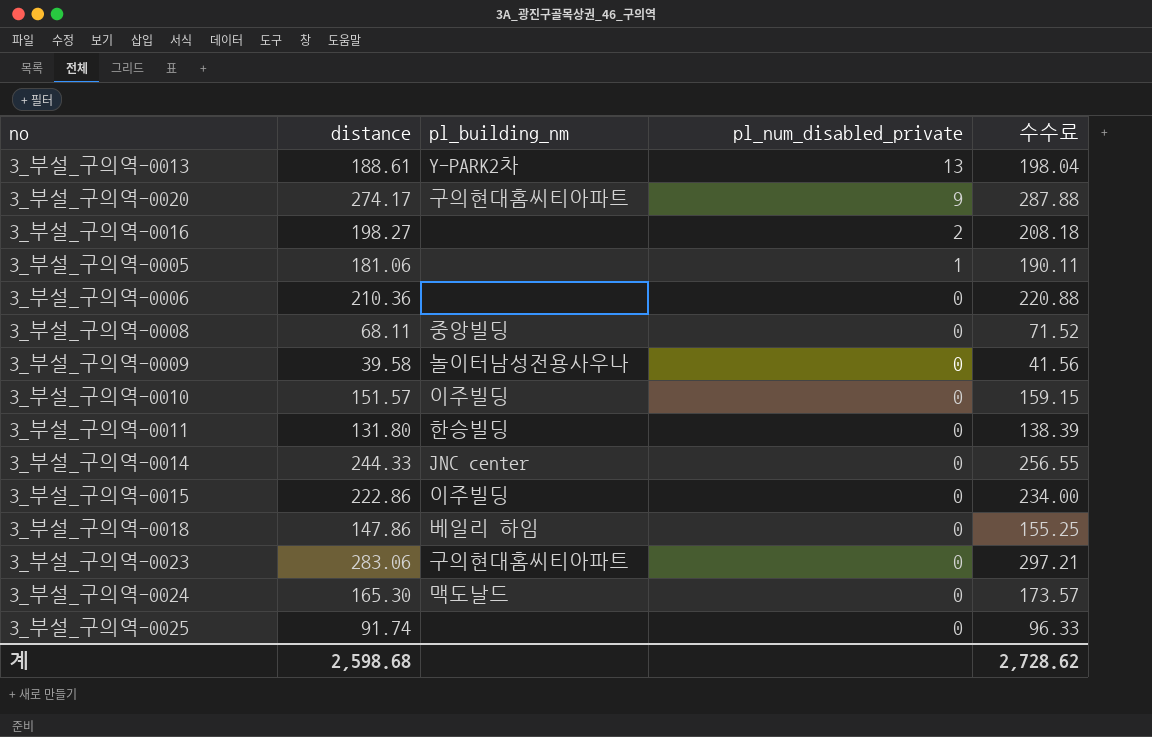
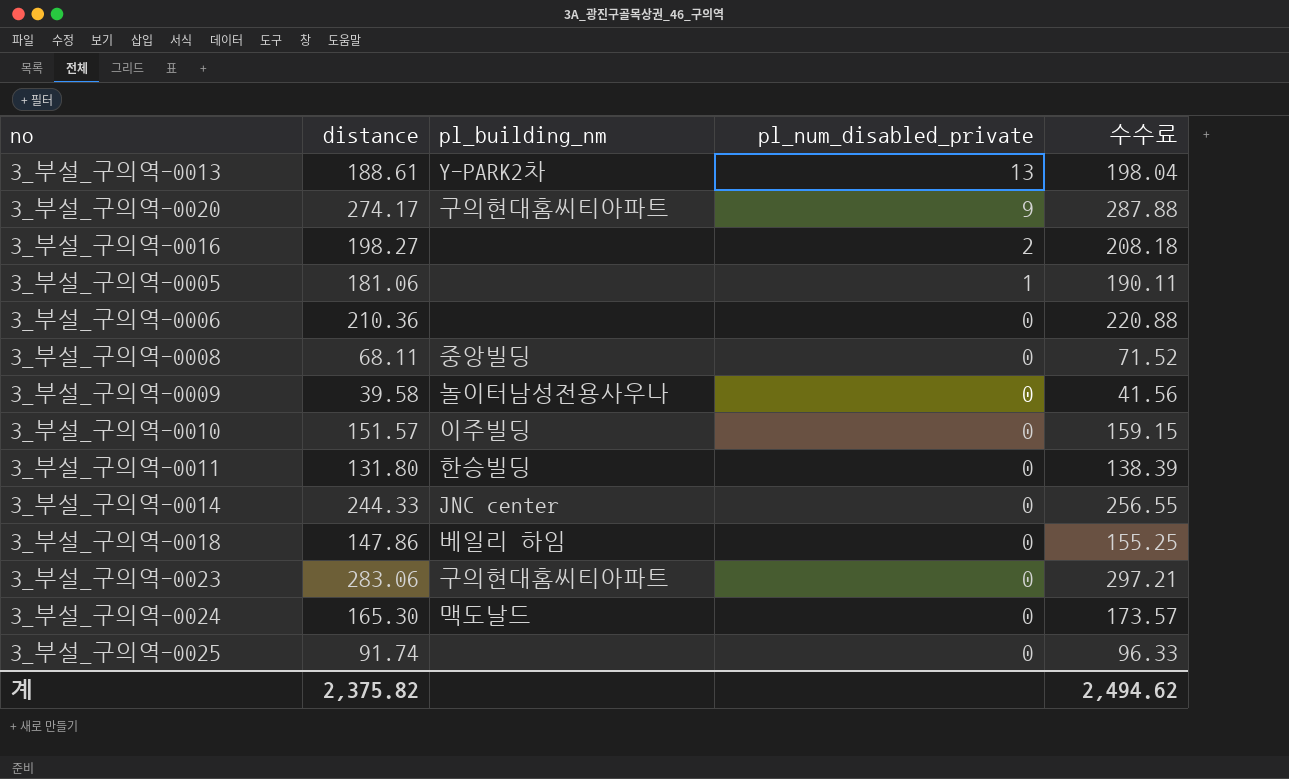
row 3_부설_구의역-0015: 222.86 | 이주빌딩 | 0 | 234.00 -> none
계 | distance: 2,598.68 -> 2,375.82
계 | 수수료: 2,728.62 -> 2,494.62

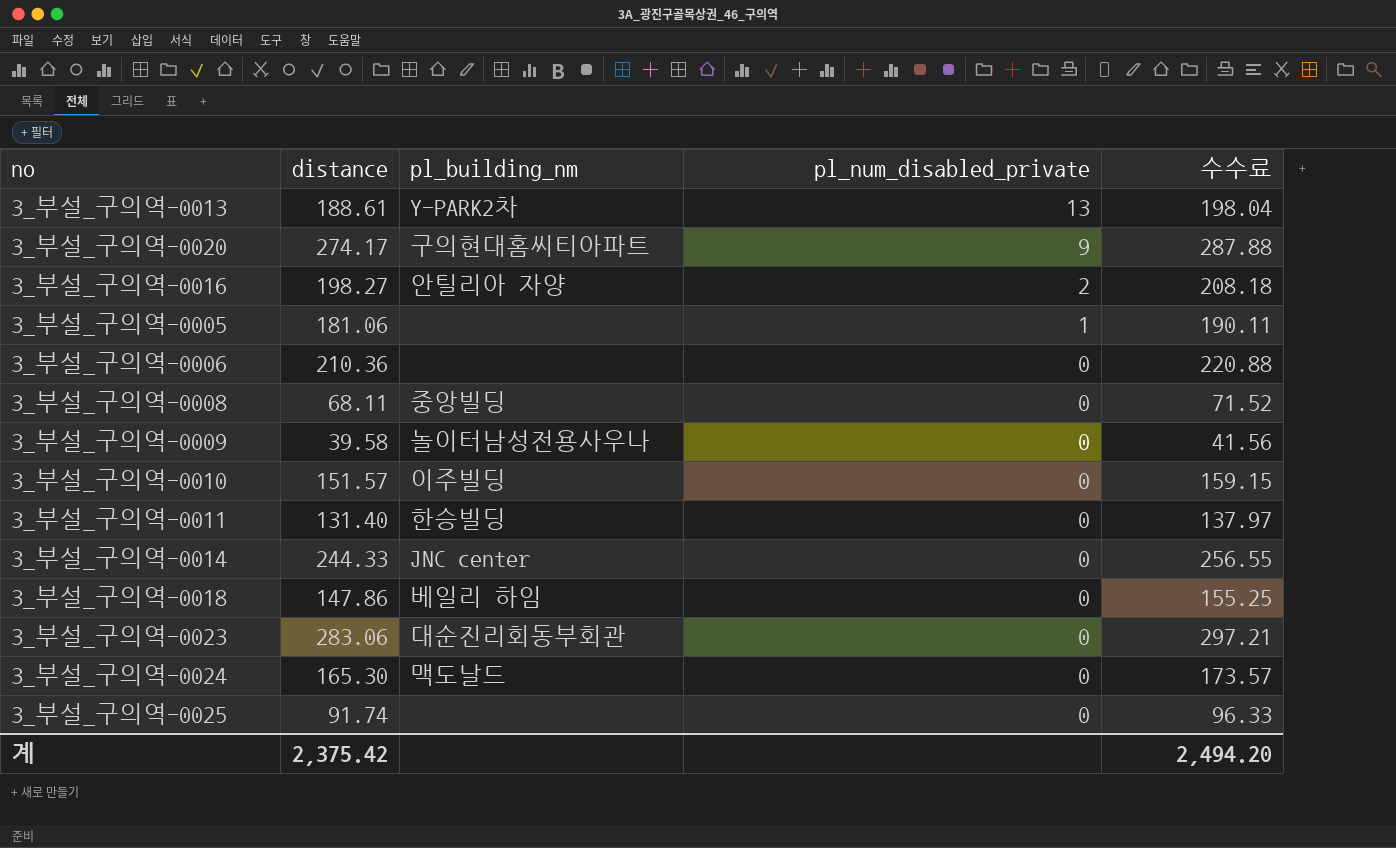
3_부설_구의역-0016 | pl_building_nm: none -> 안틸리아 자양
3_부설_구의역-0011 | distance: 131.80 -> 131.40
3_부설_구의역-0011 | 수수료: 138.39 -> 137.97
3_부설_구의역-0023 | pl_building_nm: 구의현대홈씨티아파트 -> 대순진리회동부회관
계 | distance: 2,375.82 -> 2,375.42
계 | 수수료: 2,494.62 -> 2,494.20

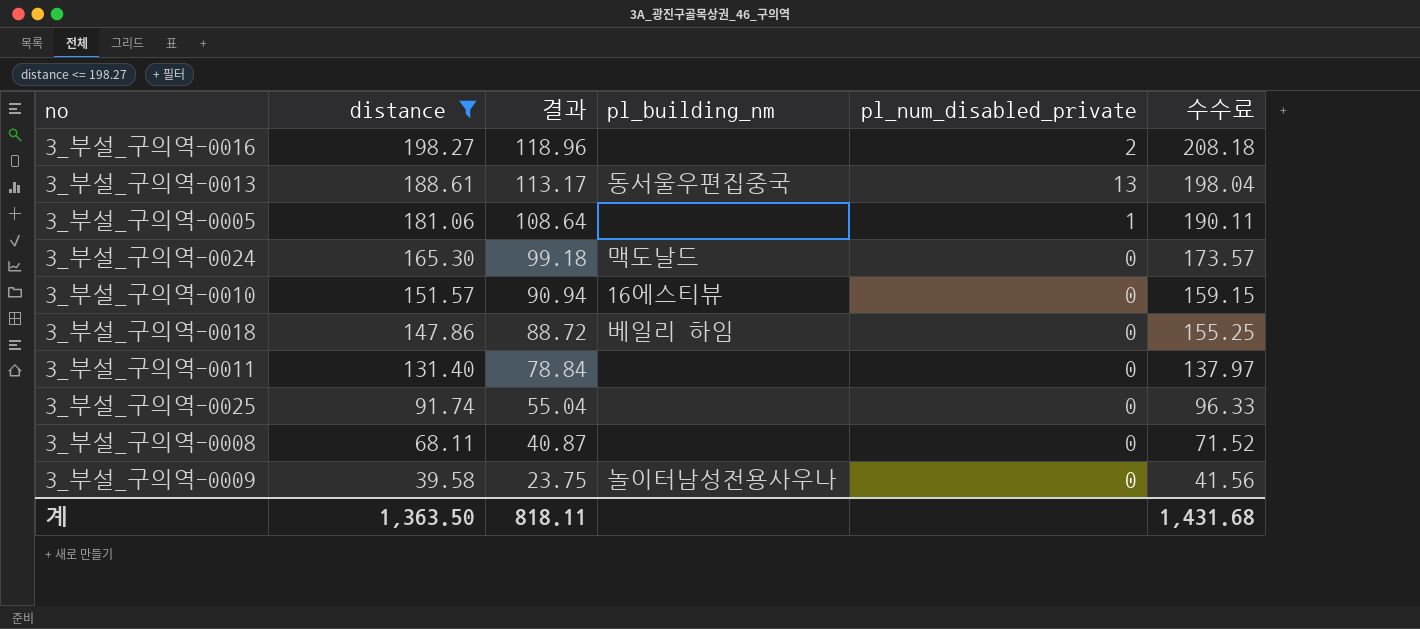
filter: none -> distance <= 198.27
row order: pl_num_disabled_private descending -> distance descending
column 결과 | formula: none -> [distance] * 0.6
3_부설_구의역-0016 | pl_building_nm: 안틸리아 자양 -> none
3_부설_구의역-0013 | pl_building_nm: Y-PARK2차 -> 동서울우편집중국
3_부설_구의역-0010 | pl_building_nm: 이주빌딩 -> 16에스티뷰
3_부설_구의역-0011 | pl_building_nm: 한승빌딩 -> none
3_부설_구의역-0008 | pl_building_nm: 중앙빌딩 -> none
계 | distance: 2,375.42 -> 1,363.50
계 | 수수료: 2,494.20 -> 1,431.68

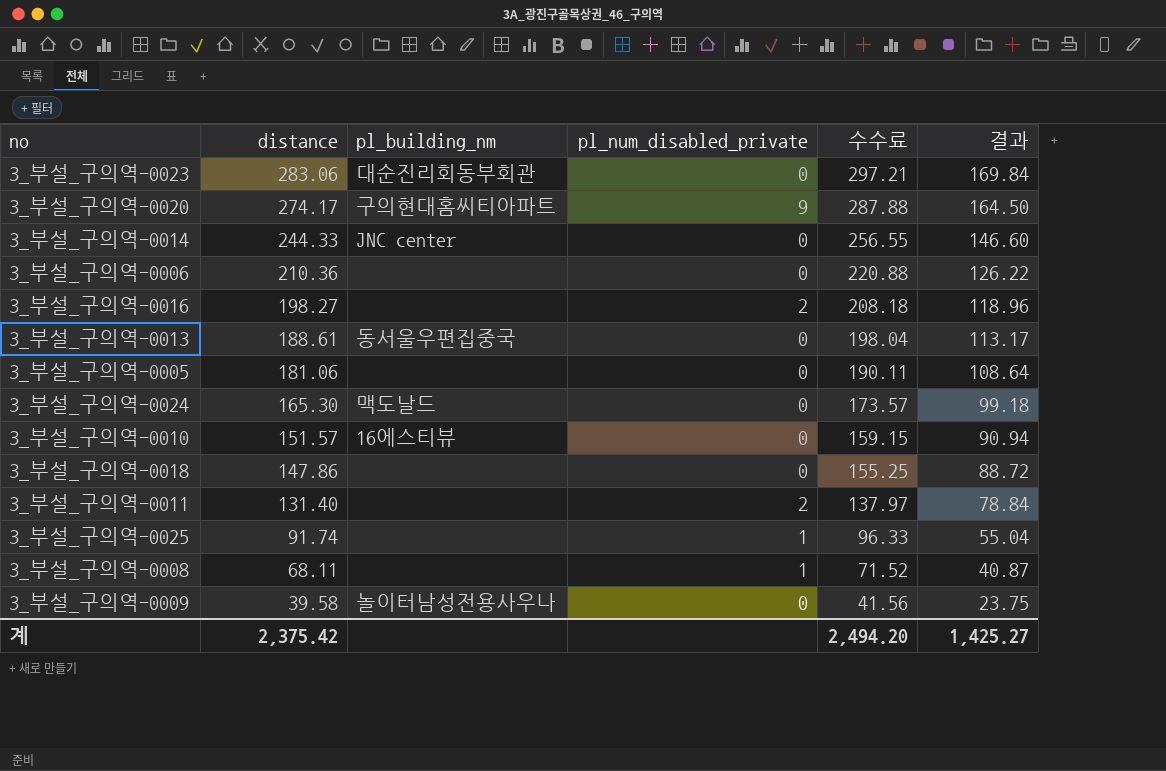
filter: distance <= 198.27 -> none
column 결과 | position: 3 -> 6
3_부설_구의역-0013 | pl_num_disabled_private: 13 -> 0
3_부설_구의역-0005 | pl_num_disabled_private: 1 -> 0
3_부설_구의역-0018 | pl_building_nm: 베일리 하임 -> none
3_부설_구의역-0011 | pl_num_disabled_private: 0 -> 2
3_부설_구의역-0025 | pl_num_disabled_private: 0 -> 1
3_부설_구의역-0008 | pl_num_disabled_private: 0 -> 1
계 | distance: 1,363.50 -> 2,375.42
계 | 수수료: 1,431.68 -> 2,494.20
계 | 결과: 818.11 -> 1,425.27

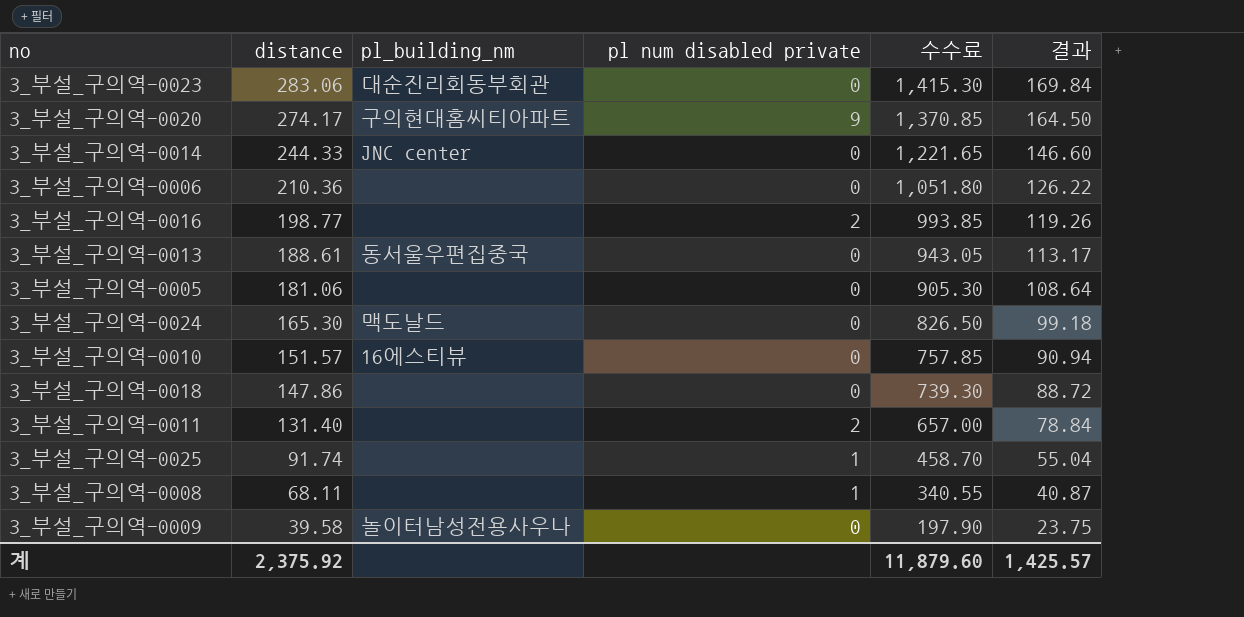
column name: pl_num_disabled_private -> pl num disabled private
column 수수료 | formula: [distance] * 1.05 -> [distance] * 5
3_부설_구의역-0016 | distance: 198.27 -> 198.77
3_부설_구의역-0016 | 결과: 118.96 -> 119.26
계 | distance: 2,375.42 -> 2,375.92
계 | 수수료: 2,494.20 -> 11,879.60
계 | 결과: 1,425.27 -> 1,425.57

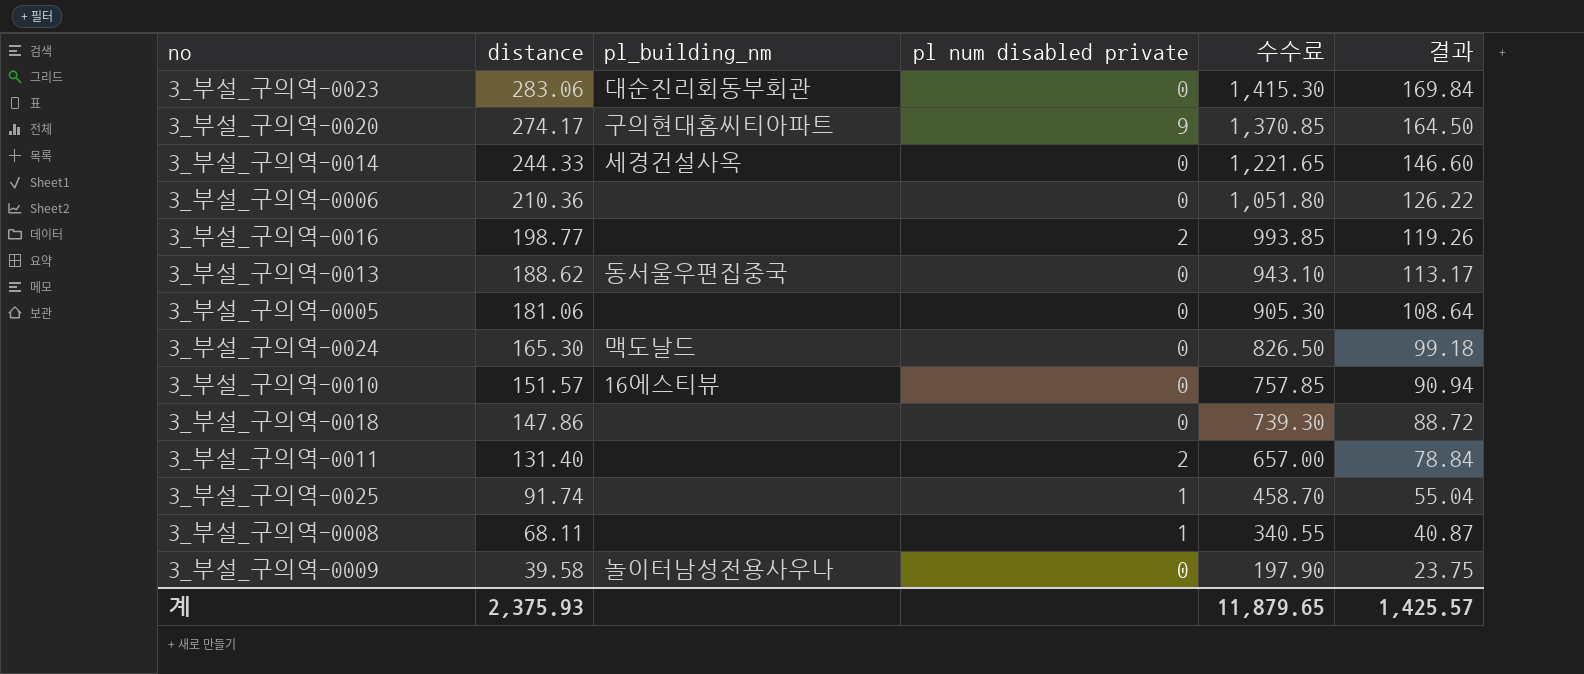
3_부설_구의역-0014 | pl_building_nm: JNC center -> 세경건설사옥
3_부설_구의역-0013 | distance: 188.61 -> 188.62
3_부설_구의역-0013 | 수수료: 943.05 -> 943.10
계 | distance: 2,375.92 -> 2,375.93
계 | 수수료: 11,879.60 -> 11,879.65

